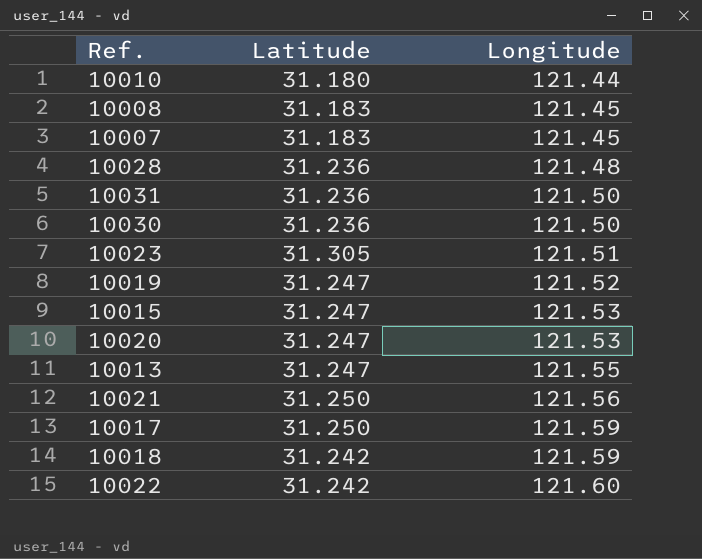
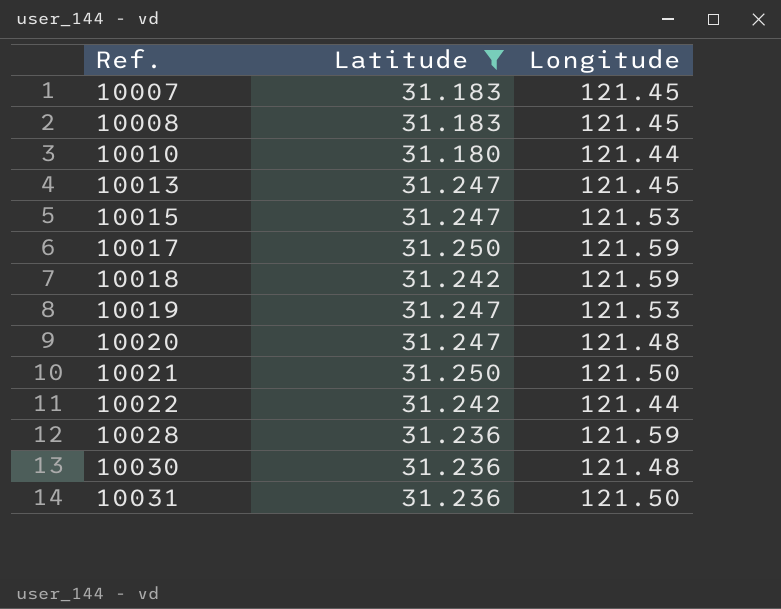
filter: none -> Latitude != 31.305
row order: Longitude ascending -> Ref. ascending
10013 | Longitude: 121.55 -> 121.45
10019 | Longitude: 121.52 -> 121.53
10020 | Longitude: 121.53 -> 121.48
10021 | Longitude: 121.56 -> 121.50
10022 | Longitude: 121.60 -> 121.44
10028 | Longitude: 121.48 -> 121.59
10030 | Longitude: 121.50 -> 121.48

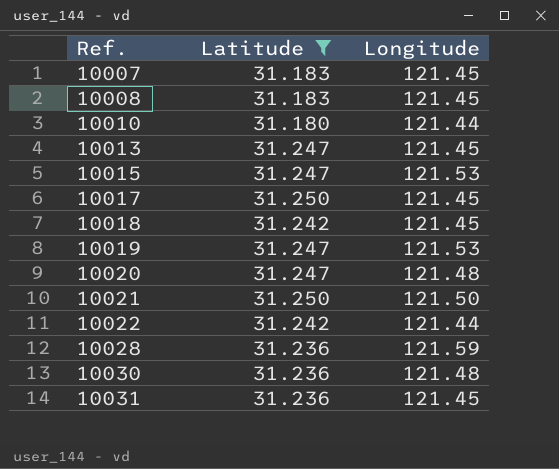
10017 | Longitude: 121.59 -> 121.45
10018 | Longitude: 121.59 -> 121.45
10031 | Longitude: 121.50 -> 121.45

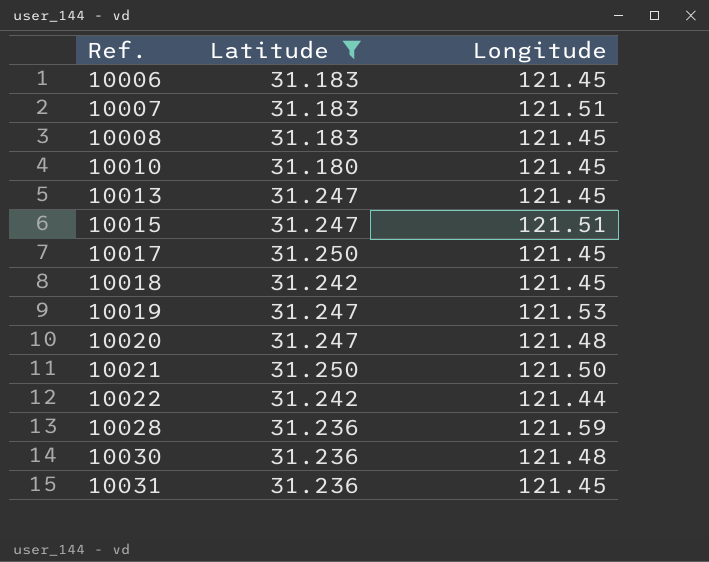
row 10006: none -> 31.183 | 121.45
10007 | Longitude: 121.45 -> 121.51
10010 | Longitude: 121.44 -> 121.45
10015 | Longitude: 121.53 -> 121.51

